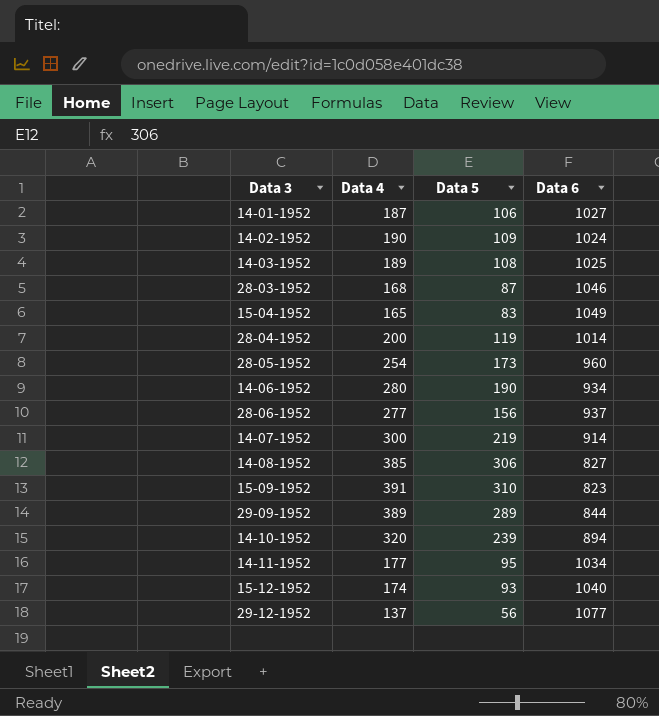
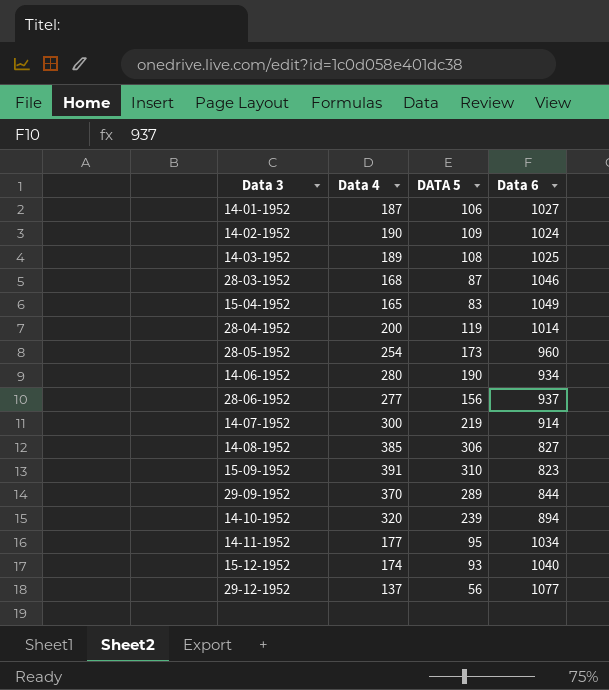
column name: Data 5 -> DATA 5
29-09-1952 | Data 4: 389 -> 370

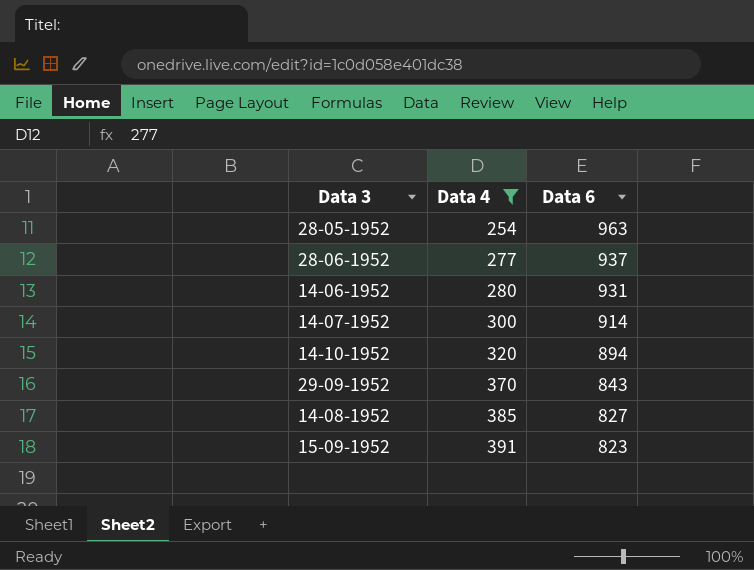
filter: none -> Data 4 >= 254
row order: Data 3 ascending -> Data 4 ascending
column DATA 5 | position: 3 -> none
28-05-1952 | Data 6: 960 -> 963
14-06-1952 | Data 6: 934 -> 931
29-09-1952 | Data 6: 844 -> 843

